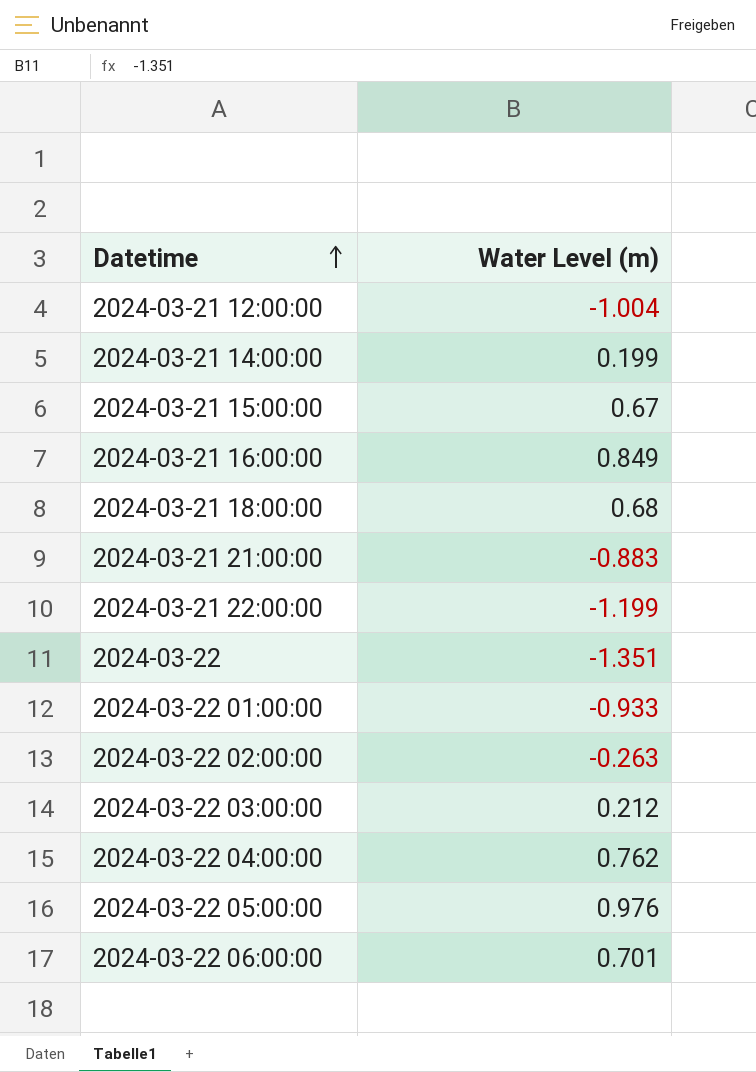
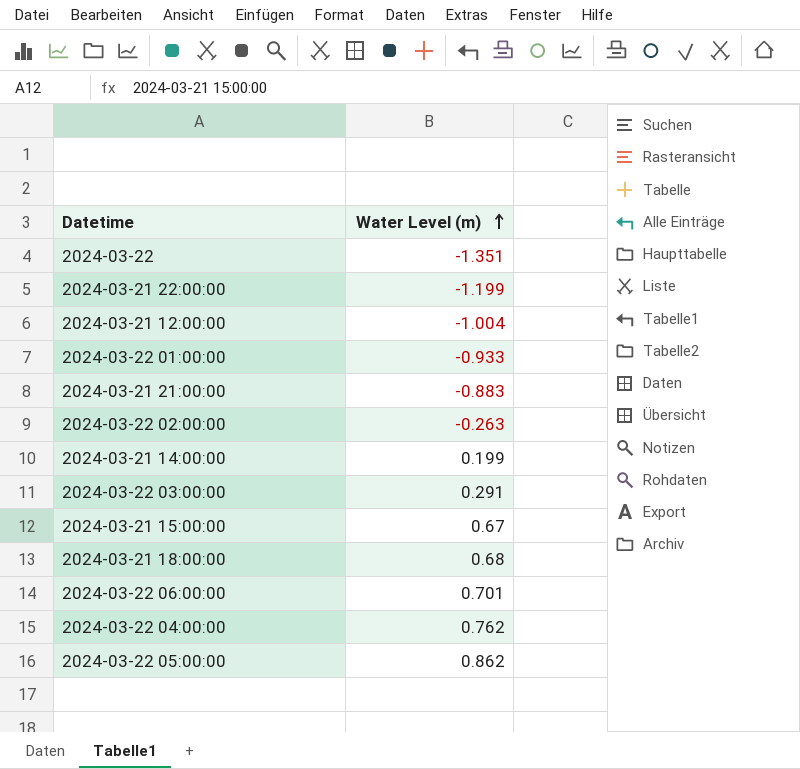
row order: Datetime ascending -> Water Level (m) ascending
row 2024-03-21 16:00:00: 0.849 -> none
2024-03-22 03:00:00 | Water Level (m): 0.212 -> 0.291
2024-03-22 05:00:00 | Water Level (m): 0.976 -> 0.862

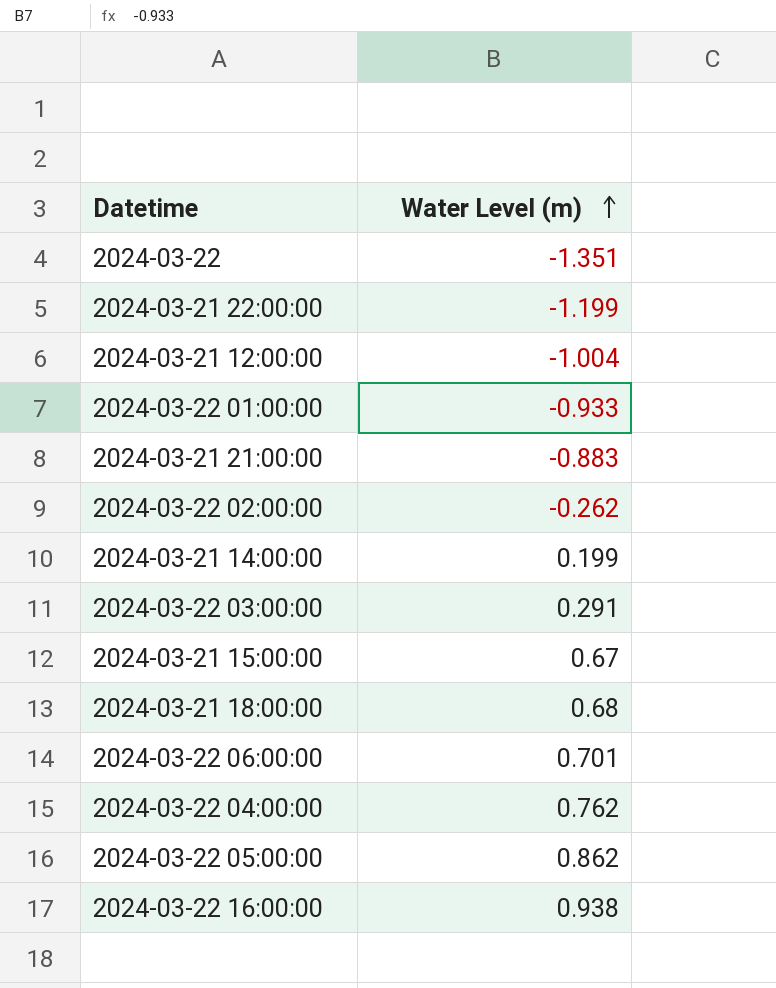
2024-03-22 02:00:00 | Water Level (m): -0.263 -> -0.262
row 2024-03-22 16:00:00: none -> 0.938

